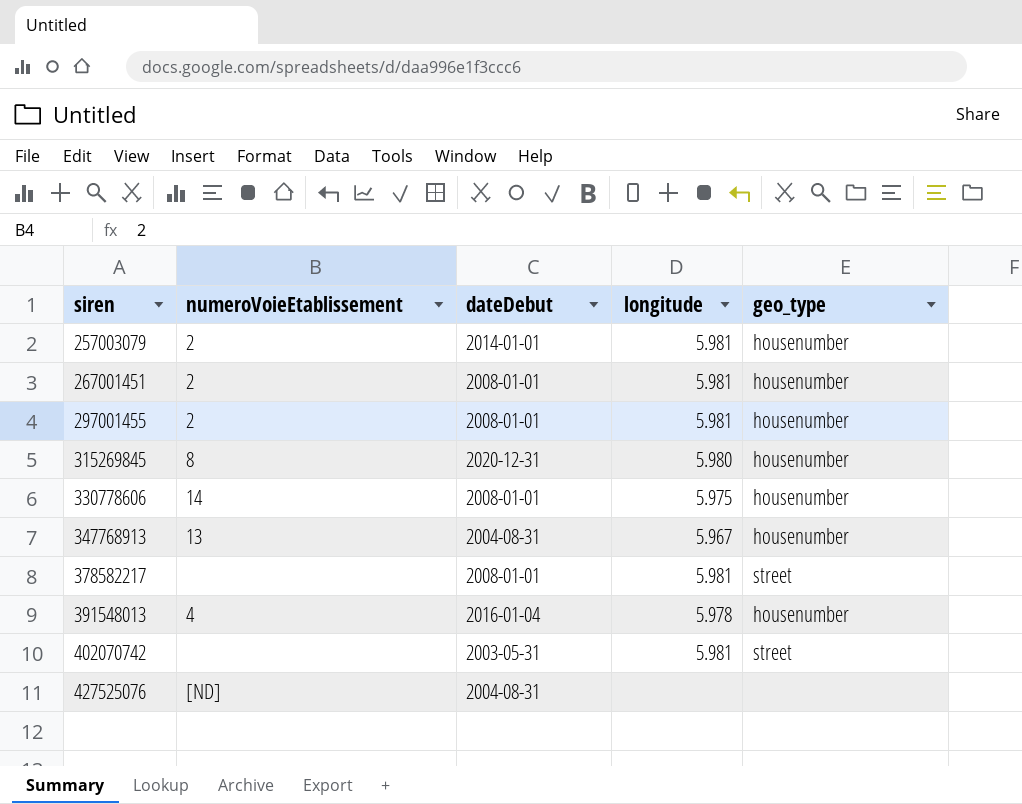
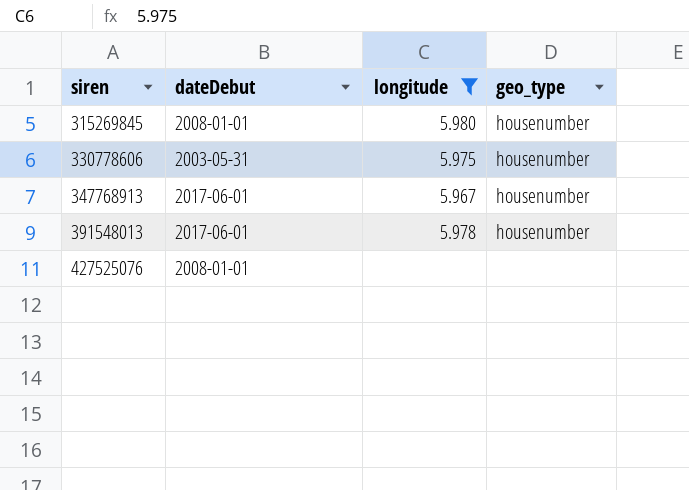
filter: none -> longitude != 5.981
column numeroVoieEtablissement | position: 2 -> none
315269845 | dateDebut: 2020-12-31 -> 2008-01-01
330778606 | dateDebut: 2008-01-01 -> 2003-05-31
347768913 | dateDebut: 2004-08-31 -> 2017-06-01
391548013 | dateDebut: 2016-01-04 -> 2017-06-01
427525076 | dateDebut: 2004-08-31 -> 2008-01-01

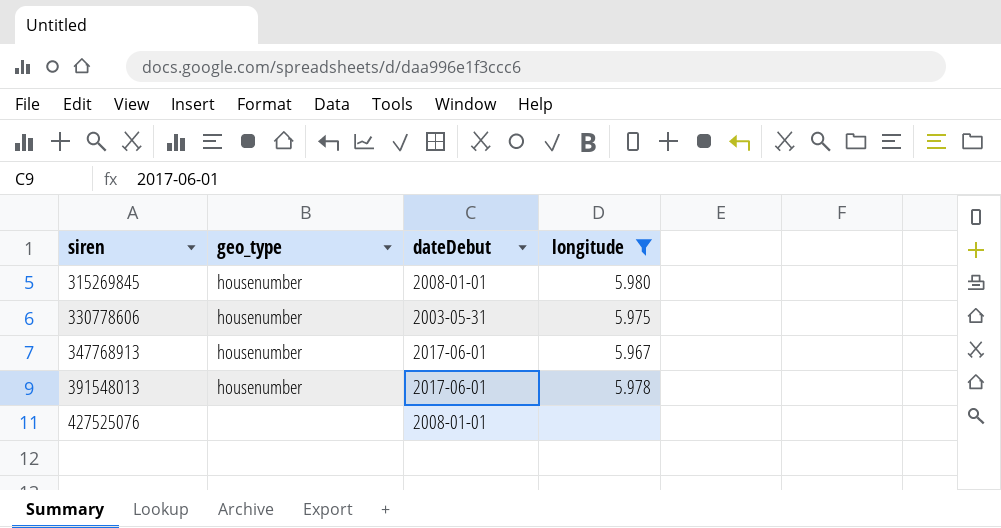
column geo_type | position: 4 -> 2

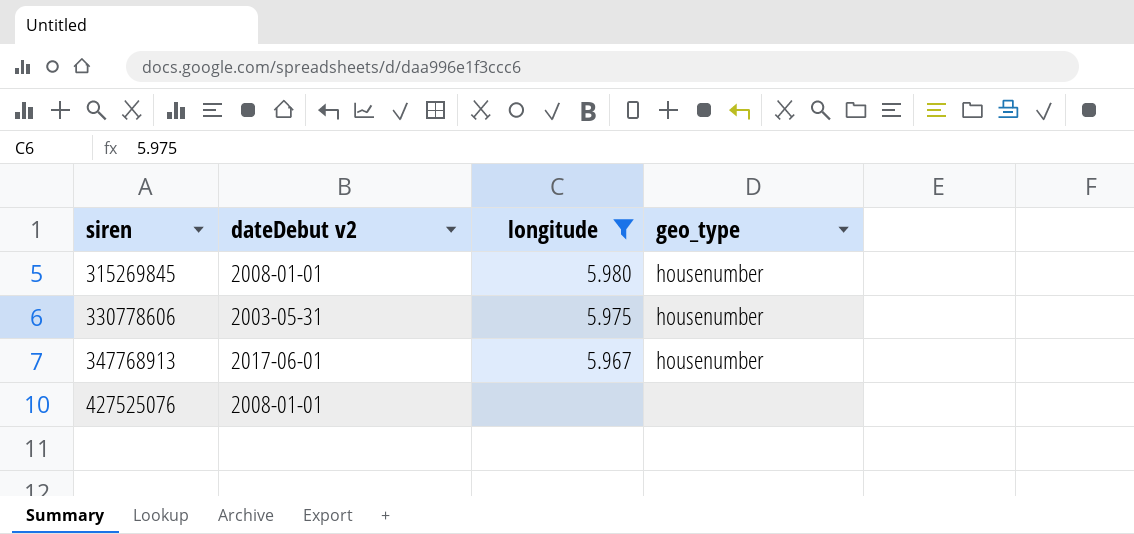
column name: dateDebut -> dateDebut v2
column geo_type | position: 2 -> 4
row 391548013: housenumber | 2017-06-01 | 5.978 -> none

